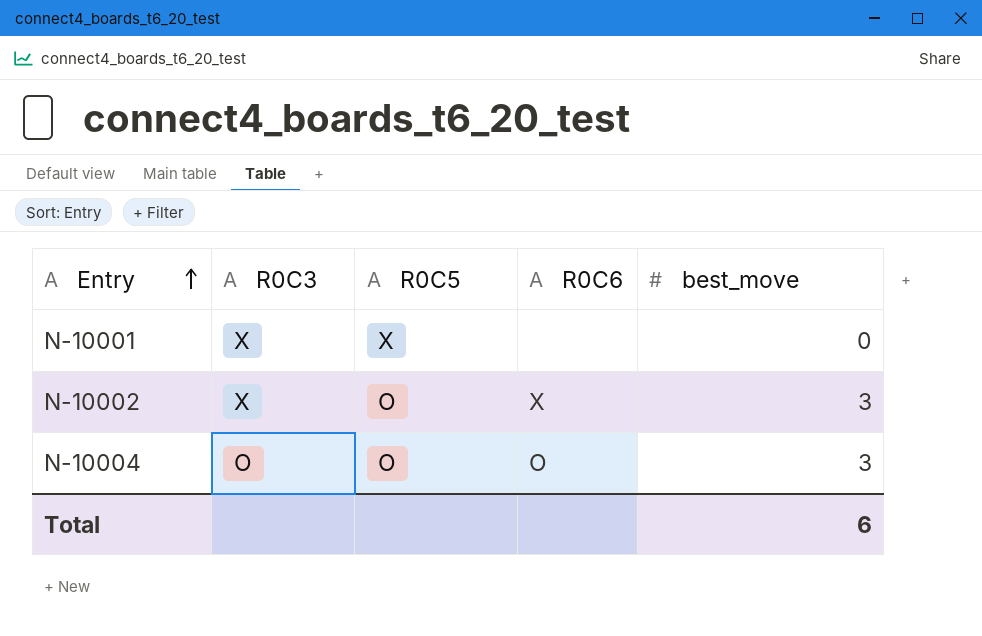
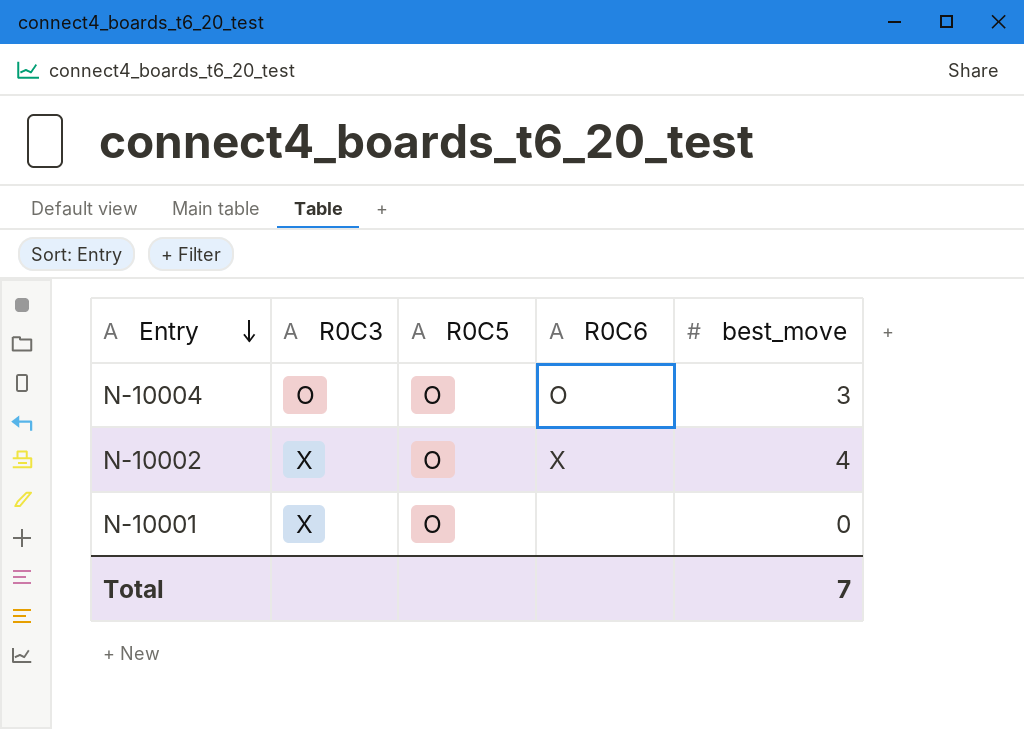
row order: Entry ascending -> Entry descending
N-10002 | best_move: 3 -> 4
N-10001 | R0C5: X -> O
Total | best_move: 6 -> 7

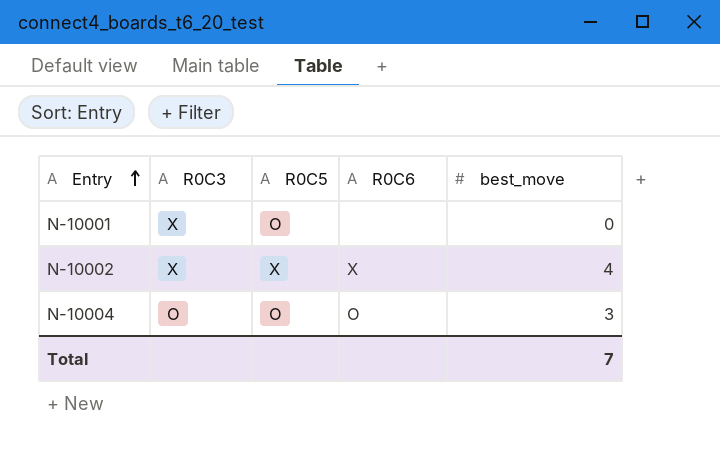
row order: Entry descending -> Entry ascending
N-10002 | R0C5: O -> X

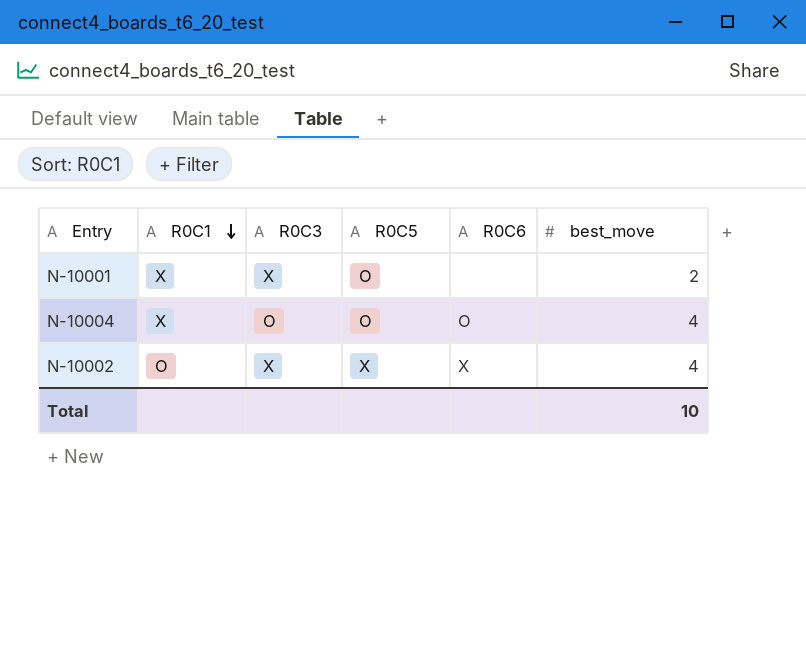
row order: Entry ascending -> R0C1 descending
column R0C1 | position: none -> 2
N-10001 | best_move: 0 -> 2
N-10004 | best_move: 3 -> 4
Total | best_move: 7 -> 10

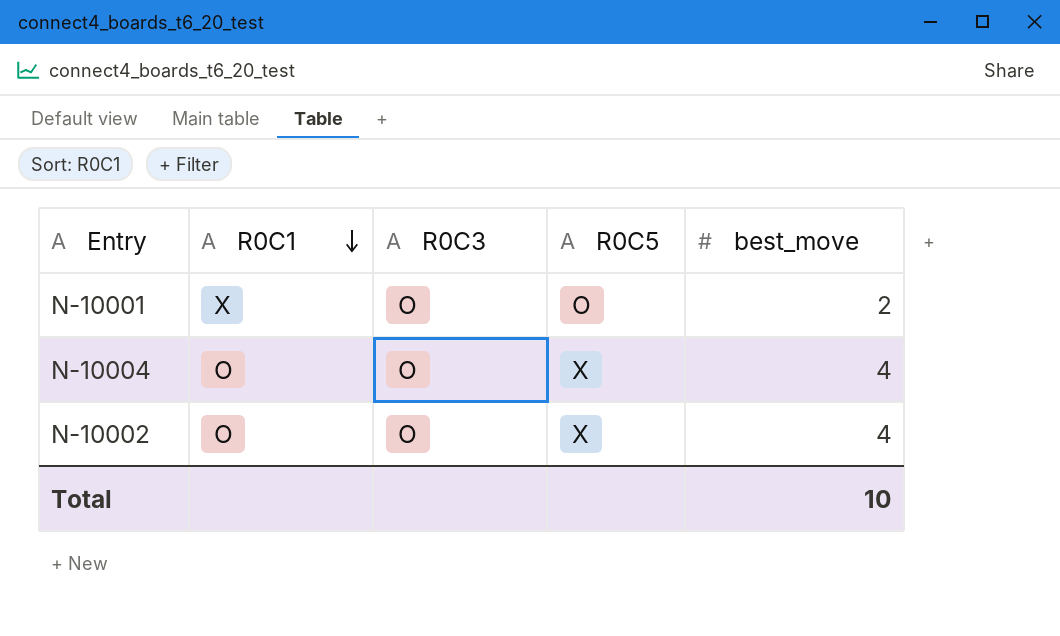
column R0C6 | position: 5 -> none
N-10001 | R0C3: X -> O
N-10004 | R0C1: X -> O
N-10004 | R0C5: O -> X
N-10002 | R0C3: X -> O

